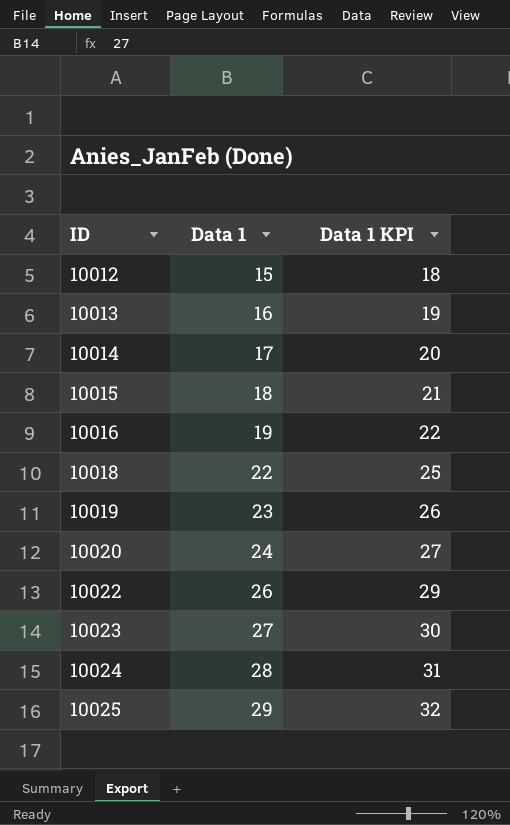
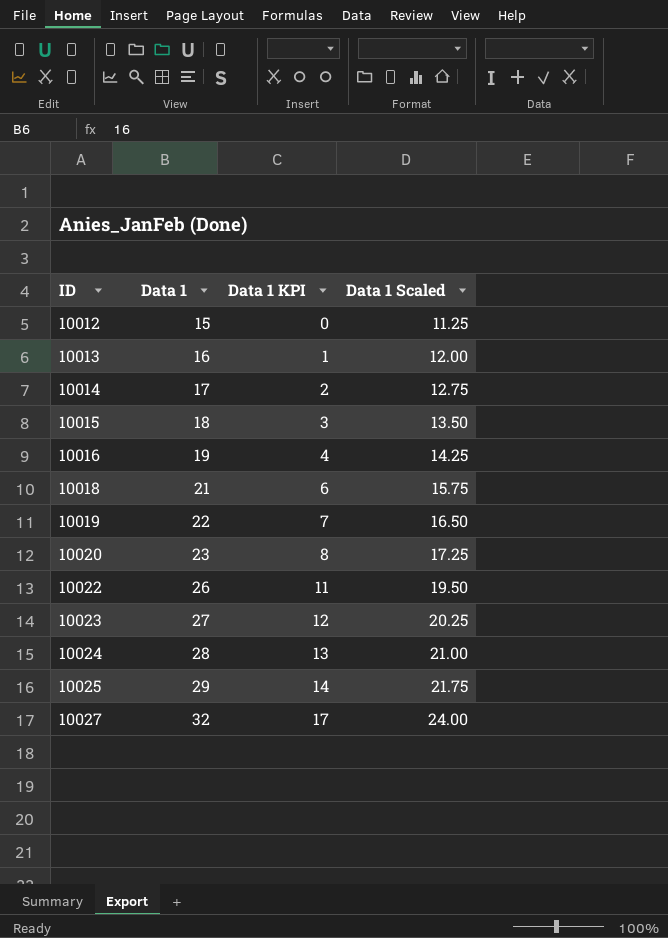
column Data 1 KPI | formula: [Data 1] + 3 -> [Data 1] - 15
column Data 1 Scaled | formula: none -> [Data 1] * 0.75
10018 | Data 1: 22 -> 21
10019 | Data 1: 23 -> 22
10020 | Data 1: 24 -> 23
row 10027: none -> 32 | 17 | 24.00

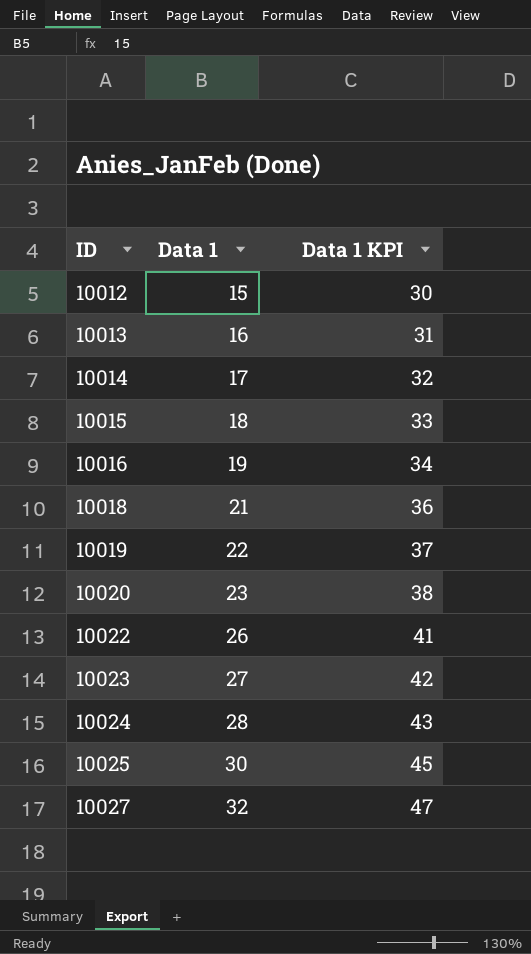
column Data 1 Scaled | formula: [Data 1] * 0.75 -> none
column Data 1 KPI | formula: [Data 1] - 15 -> [Data 1] + 15
10025 | Data 1: 29 -> 30

